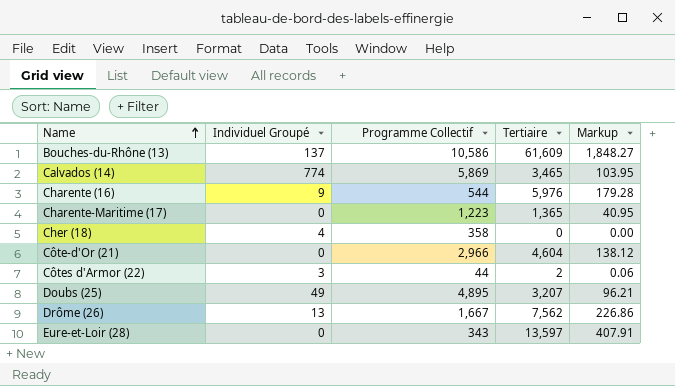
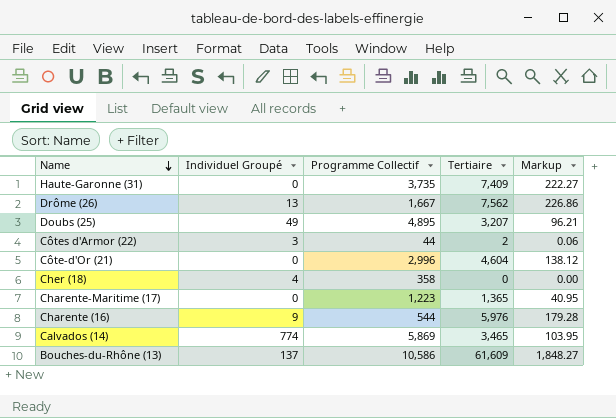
row order: Name ascending -> Name descending
row Eure-et-Loir (28): 0 | 343 | 13,597 | 407.91 -> none
row Haute-Garonne (31): none -> 0 | 3,735 | 7,409 | 222.27
Côte-d'Or (21) | Programme Collectif: 2,966 -> 2,996

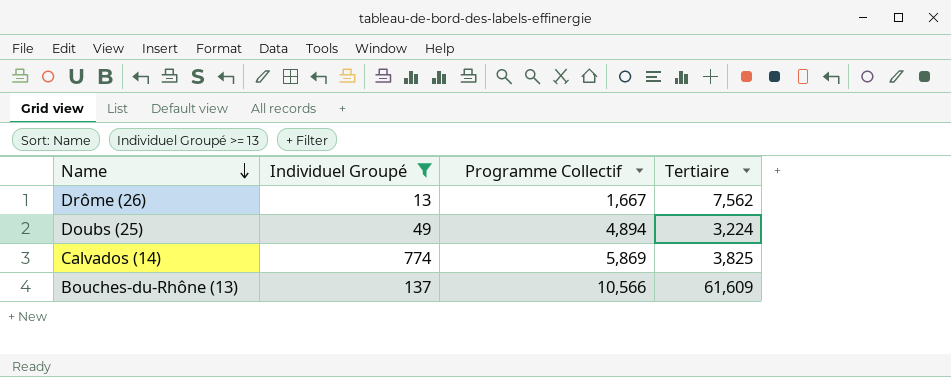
filter: none -> Individuel Groupé >= 13
column Markup | formula: [Tertiaire] * 0.03 -> none
Doubs (25) | Programme Collectif: 4,895 -> 4,894
Doubs (25) | Tertiaire: 3,207 -> 3,224
Calvados (14) | Tertiaire: 3,465 -> 3,825
Bouches-du-Rhône (13) | Programme Collectif: 10,586 -> 10,566

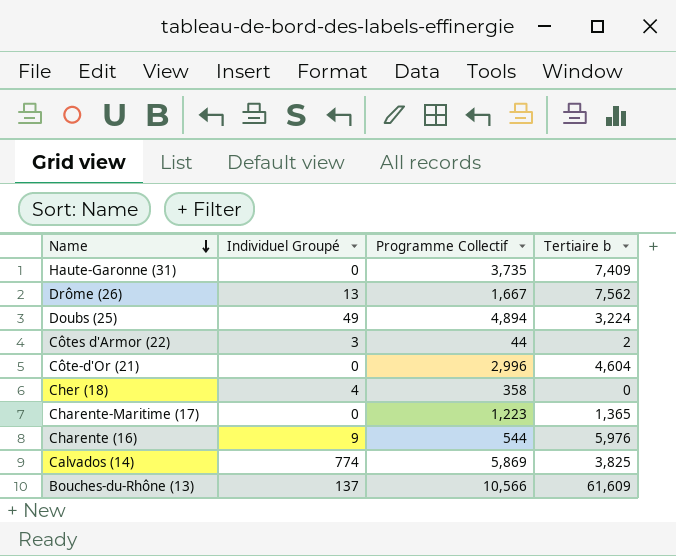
filter: Individuel Groupé >= 13 -> none
column name: Tertiaire -> Tertiaire b

